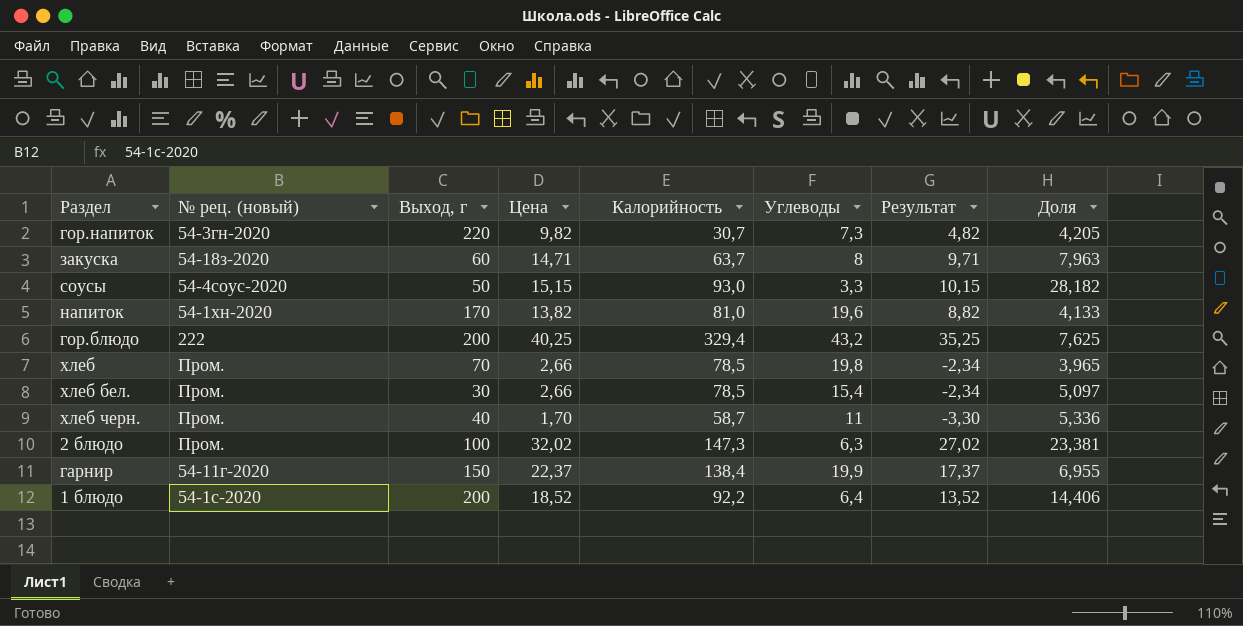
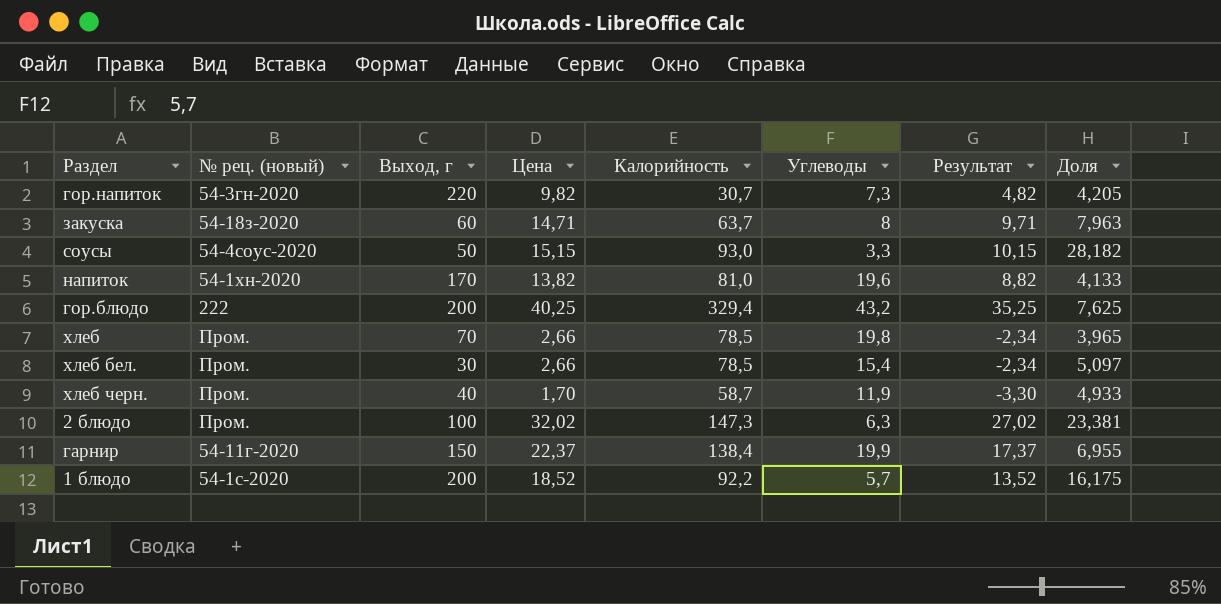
хлеб черн. | Углеводы: 11 -> 11,9
хлеб черн. | Доля: 5,336 -> 4,933
1 блюдо | Углеводы: 6,4 -> 5,7
1 блюдо | Доля: 14,406 -> 16,175

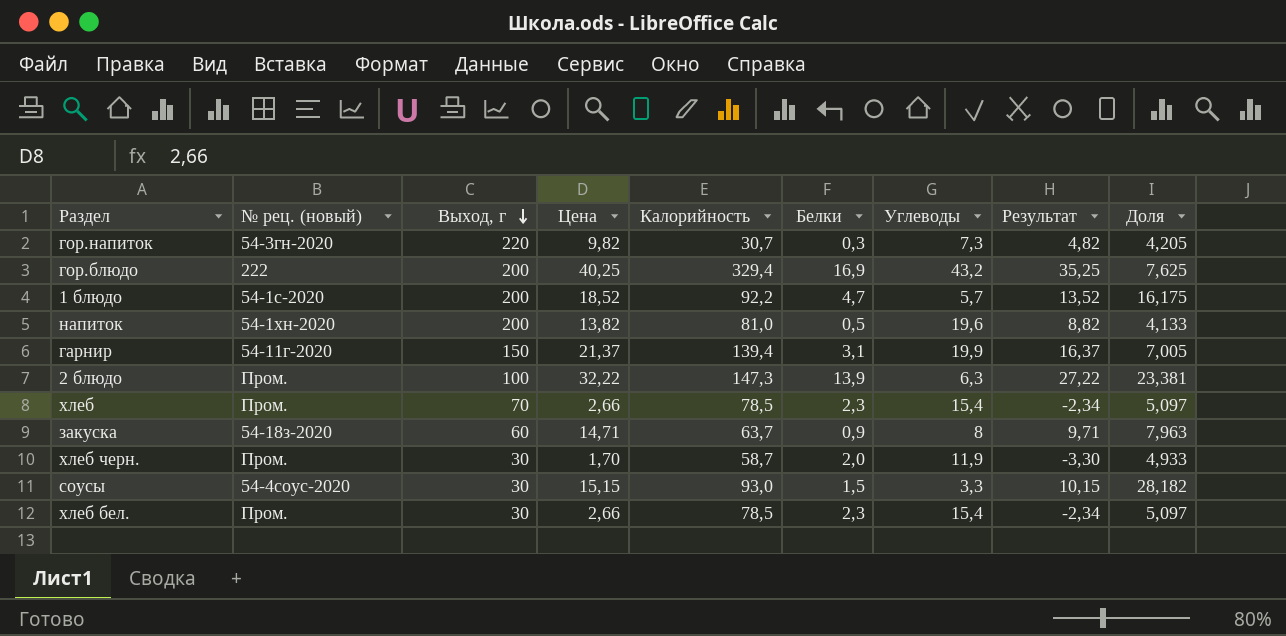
row order: none -> Выход, г descending
column Белки | position: none -> 6
напиток | Выход, г: 170 -> 200
гарнир | Цена: 22,37 -> 21,37
гарнир | Калорийность: 138,4 -> 139,4
гарнир | Результат: 17,37 -> 16,37
гарнир | Доля: 6,955 -> 7,005
2 блюдо | Цена: 32,02 -> 32,22
2 блюдо | Результат: 27,02 -> 27,22
хлеб | Углеводы: 19,8 -> 15,4
хлеб | Доля: 3,965 -> 5,097
хлеб черн. | Выход, г: 40 -> 30
соусы | Выход, г: 50 -> 30

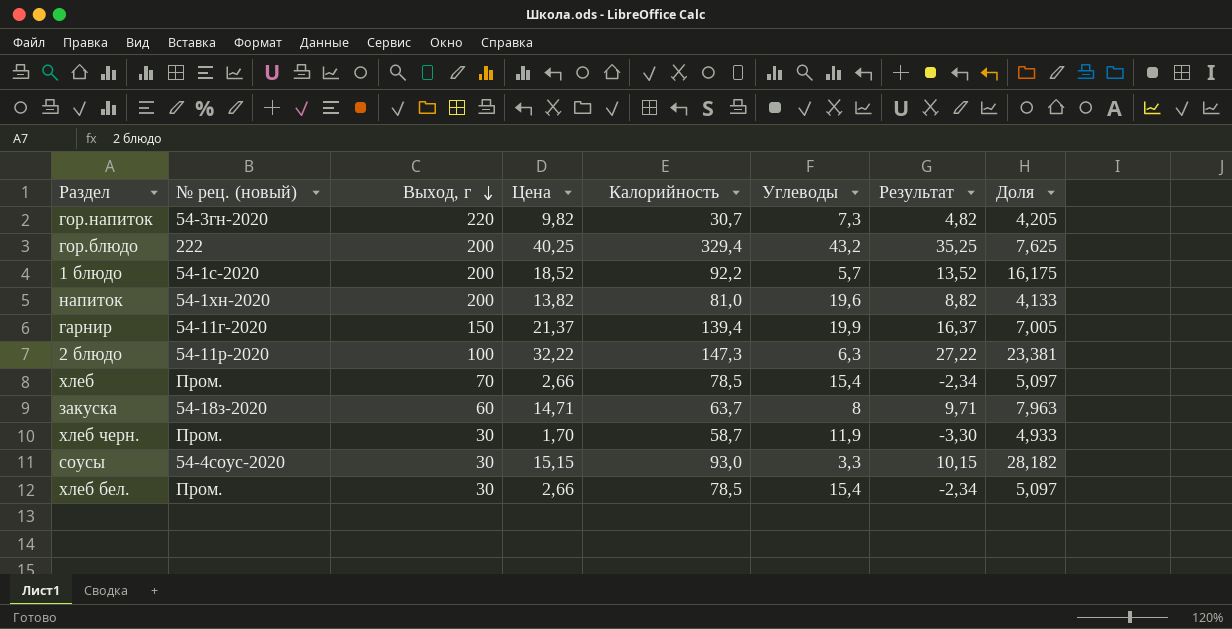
column Белки | position: 6 -> none
2 блюдо | № рец. (новый): Пром. -> 54-11р-2020

